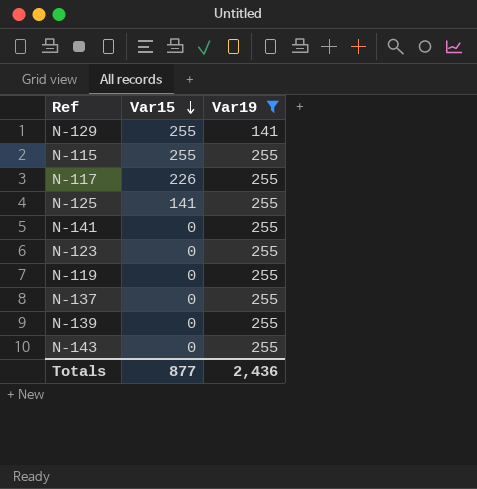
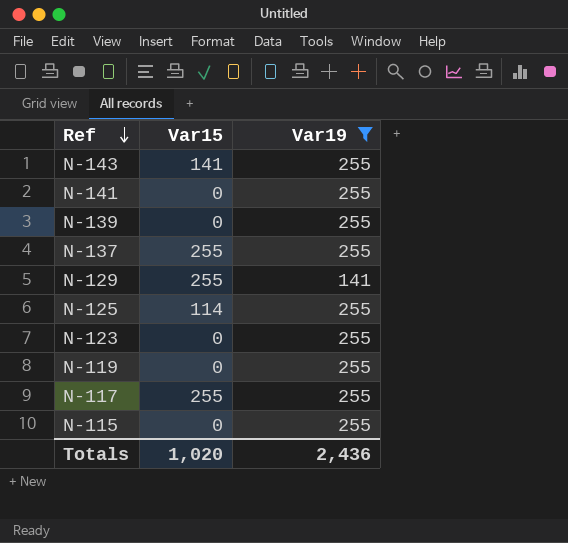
row order: Var15 descending -> Ref descending
N-143 | Var15: 0 -> 141
N-137 | Var15: 0 -> 255
N-125 | Var15: 141 -> 114
N-117 | Var15: 226 -> 255
N-115 | Var15: 255 -> 0
Totals | Var15: 877 -> 1,020

